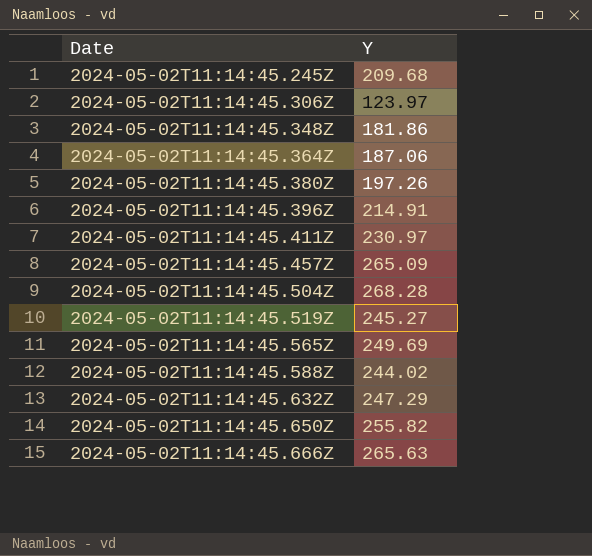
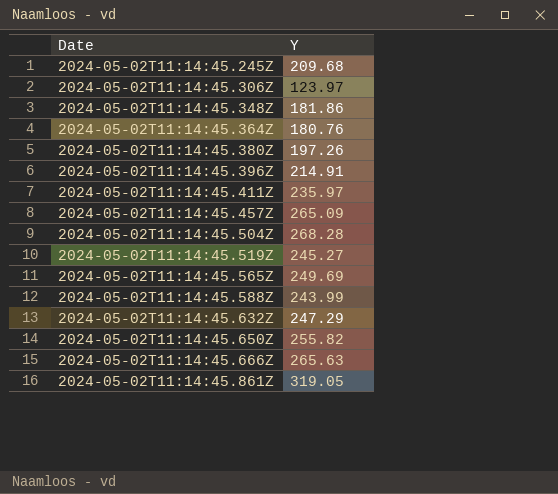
2024-05-02T11:14:45.364Z | Y: 187.06 -> 180.76
2024-05-02T11:14:45.411Z | Y: 230.97 -> 235.97
2024-05-02T11:14:45.588Z | Y: 244.02 -> 243.99
row 2024-05-02T11:14:45.861Z: none -> 319.05

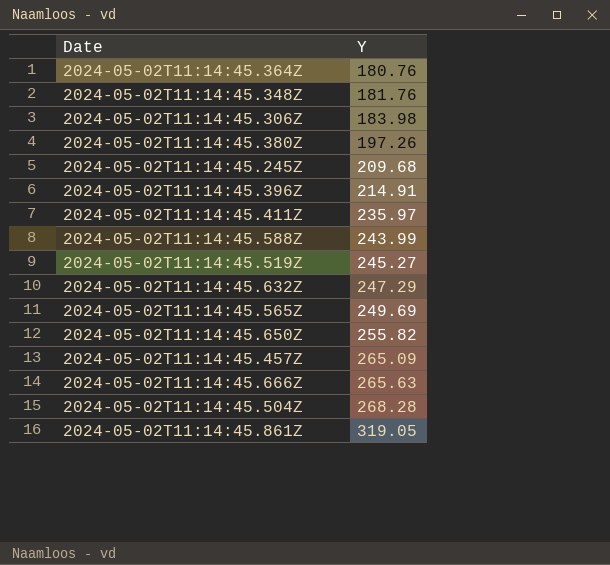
row order: Date ascending -> Y ascending
2024-05-02T11:14:45.348Z | Y: 181.86 -> 181.76
2024-05-02T11:14:45.306Z | Y: 123.97 -> 183.98

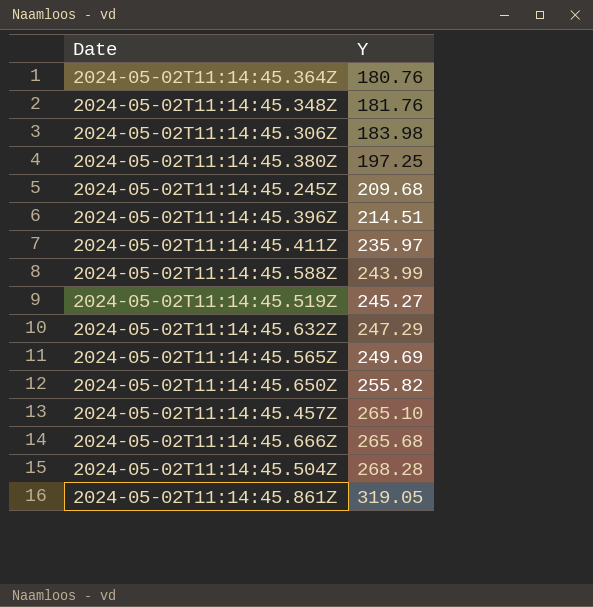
2024-05-02T11:14:45.380Z | Y: 197.26 -> 197.25
2024-05-02T11:14:45.396Z | Y: 214.91 -> 214.51
2024-05-02T11:14:45.457Z | Y: 265.09 -> 265.10
2024-05-02T11:14:45.666Z | Y: 265.63 -> 265.68

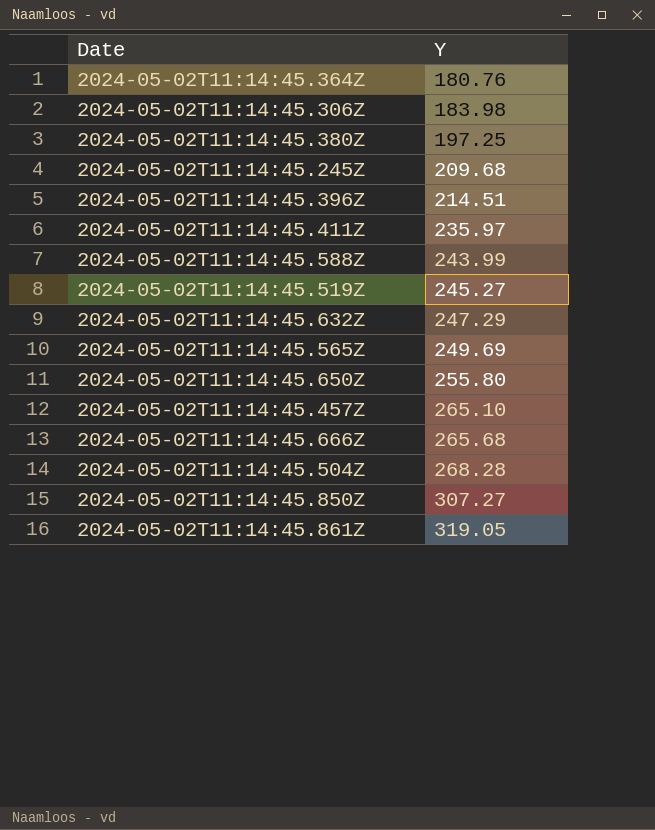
row 2024-05-02T11:14:45.348Z: 181.76 -> none
2024-05-02T11:14:45.650Z | Y: 255.82 -> 255.80
row 2024-05-02T11:14:45.850Z: none -> 307.27

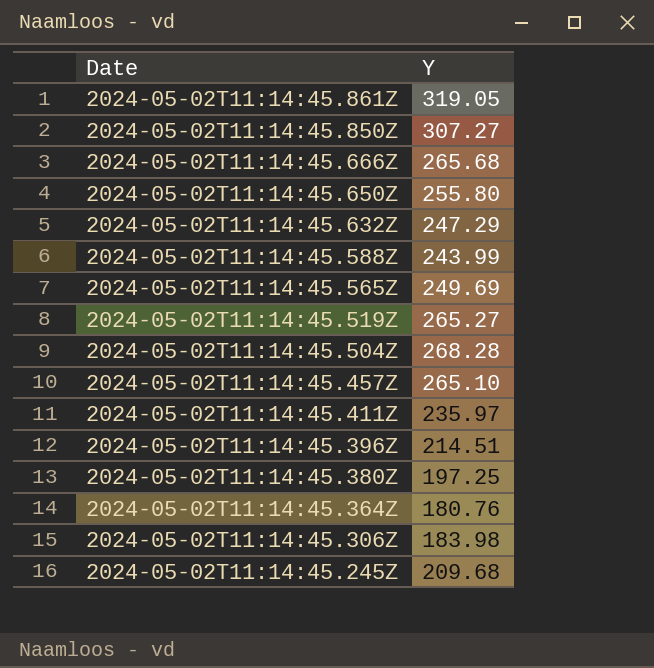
row order: Y ascending -> Date descending
2024-05-02T11:14:45.519Z | Y: 245.27 -> 265.27

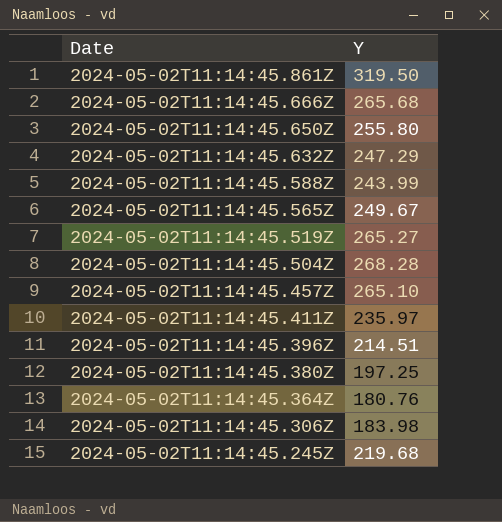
row 2024-05-02T11:14:45.850Z: 307.27 -> none
2024-05-02T11:14:45.861Z | Y: 319.05 -> 319.50
2024-05-02T11:14:45.565Z | Y: 249.69 -> 249.67
2024-05-02T11:14:45.245Z | Y: 209.68 -> 219.68

